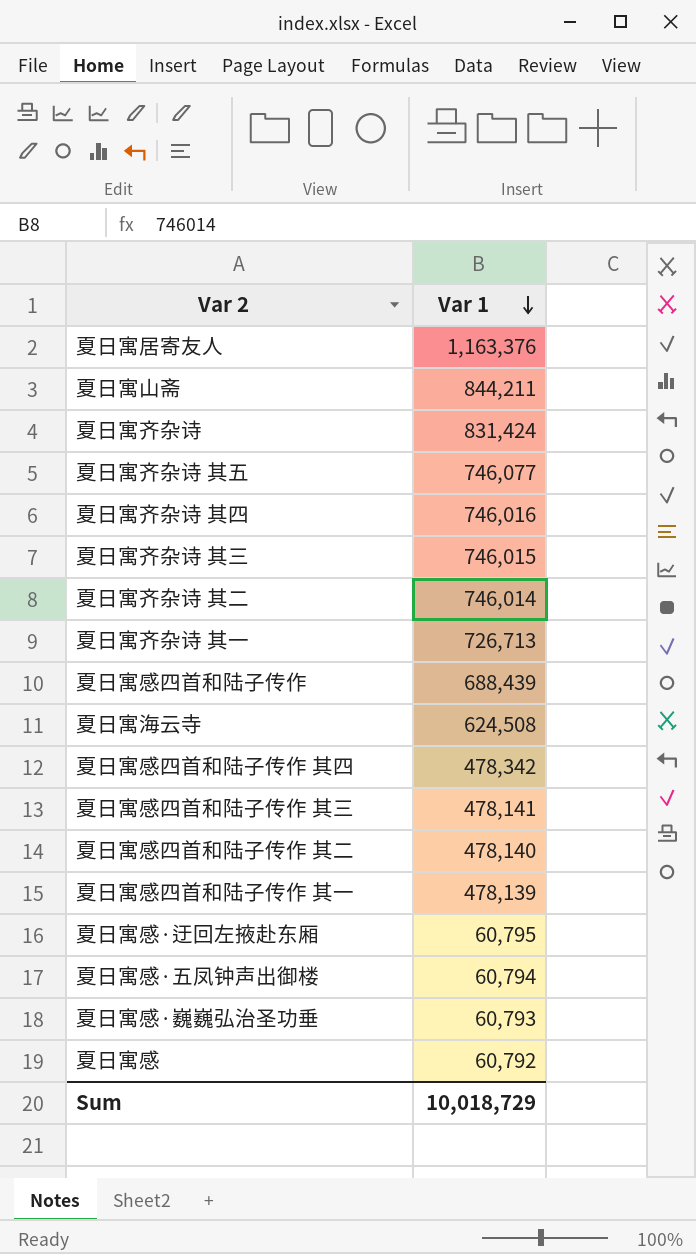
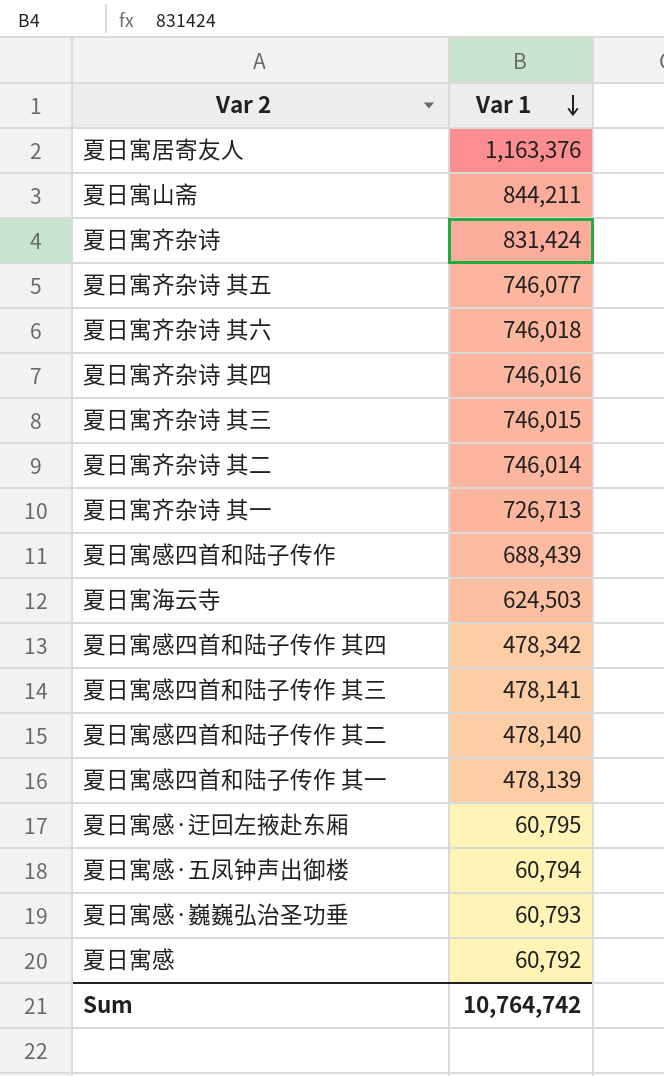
row 夏日寓齐杂诗 其六: none -> 746,018
夏日寓海云寺 | Var 1: 624,508 -> 624,503
Sum | Var 1: 10,018,729 -> 10,764,742

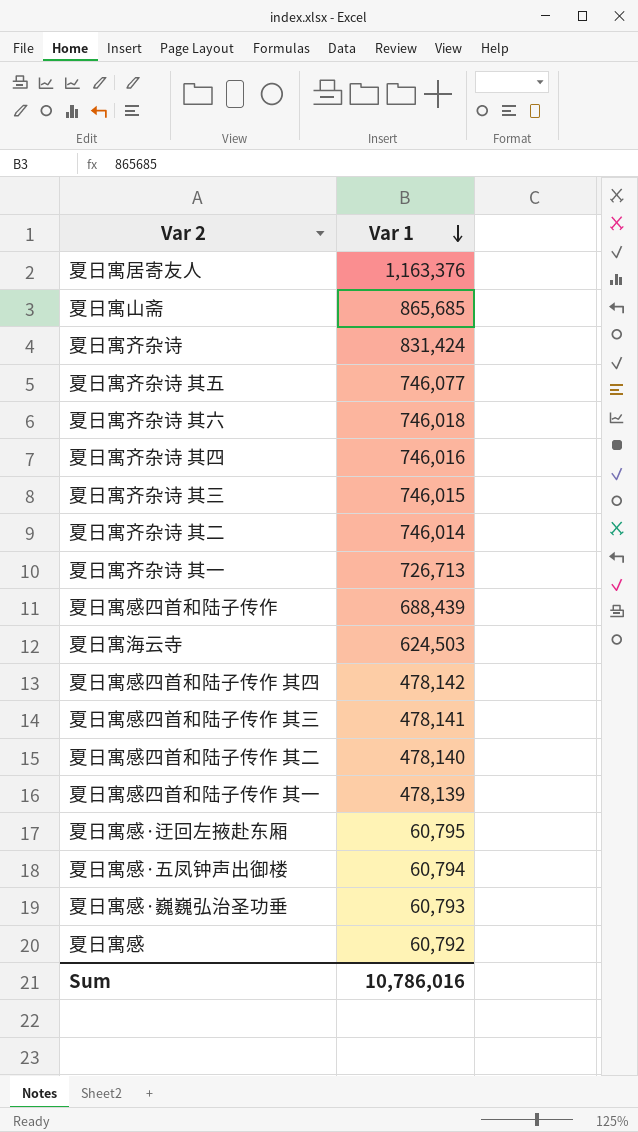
夏日寓山斋 | Var 1: 844,211 -> 865,685
夏日寓感四首和陆子传作 其四 | Var 1: 478,342 -> 478,142
Sum | Var 1: 10,764,742 -> 10,786,016

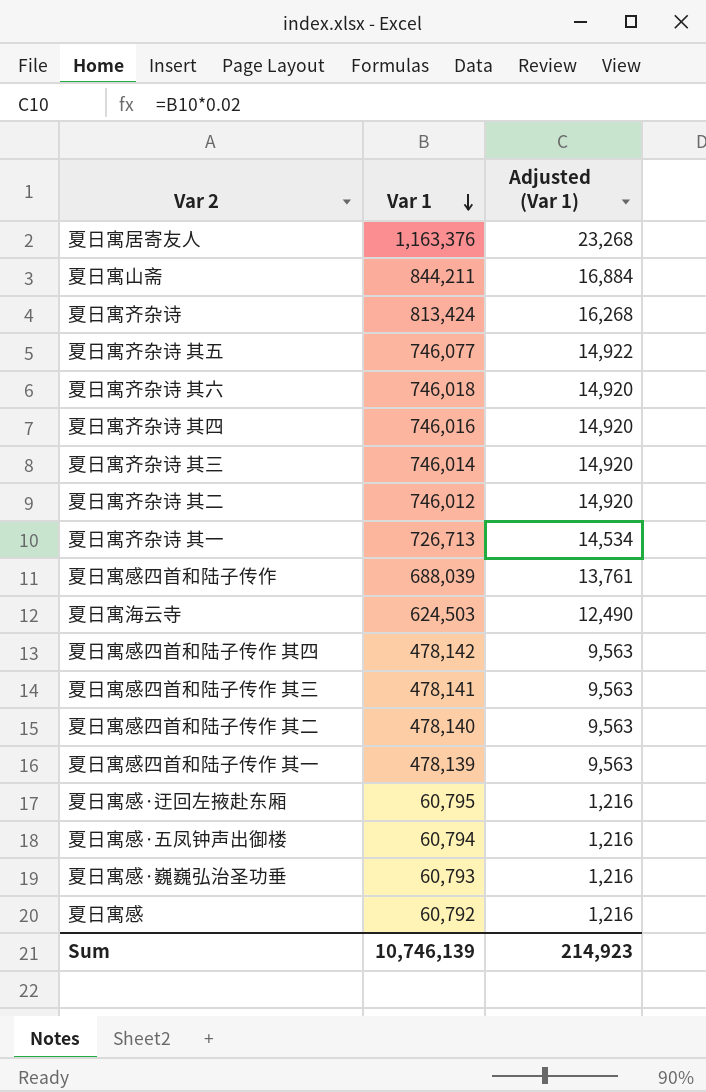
column Adjusted (Var 1) | formula: none -> [Var 1] * 0.02
夏日寓山斋 | Var 1: 865,685 -> 844,211
夏日寓齐杂诗 | Var 1: 831,424 -> 813,424
夏日寓齐杂诗 其三 | Var 1: 746,015 -> 746,014
夏日寓齐杂诗 其二 | Var 1: 746,014 -> 746,012
夏日寓感四首和陆子传作 | Var 1: 688,439 -> 688,039
Sum | Var 1: 10,786,016 -> 10,746,139

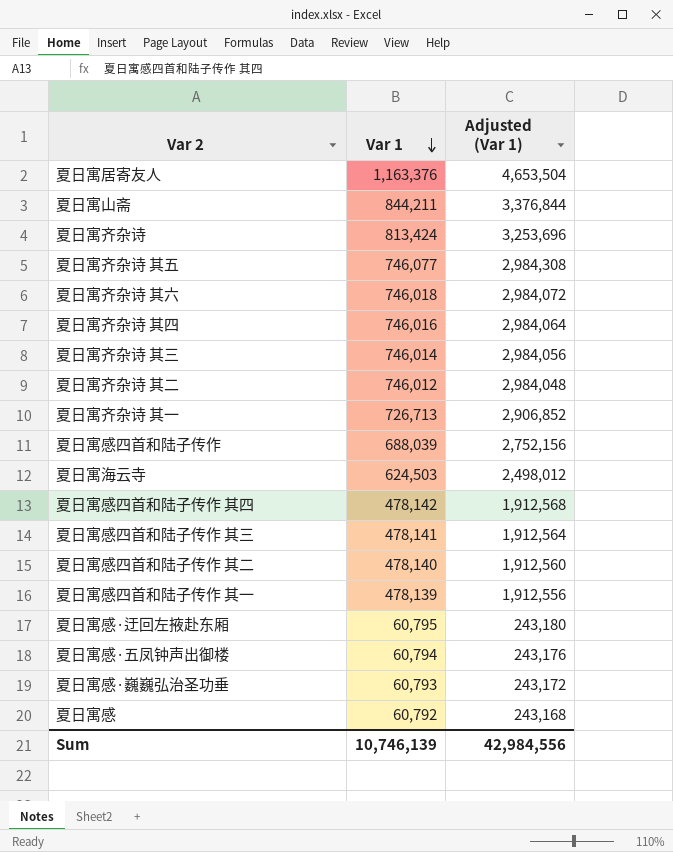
column Adjusted (Var 1) | formula: [Var 1] * 0.02 -> [Var 1] * 4
Sum | Adjusted (Var 1): 214,923 -> 42,984,556

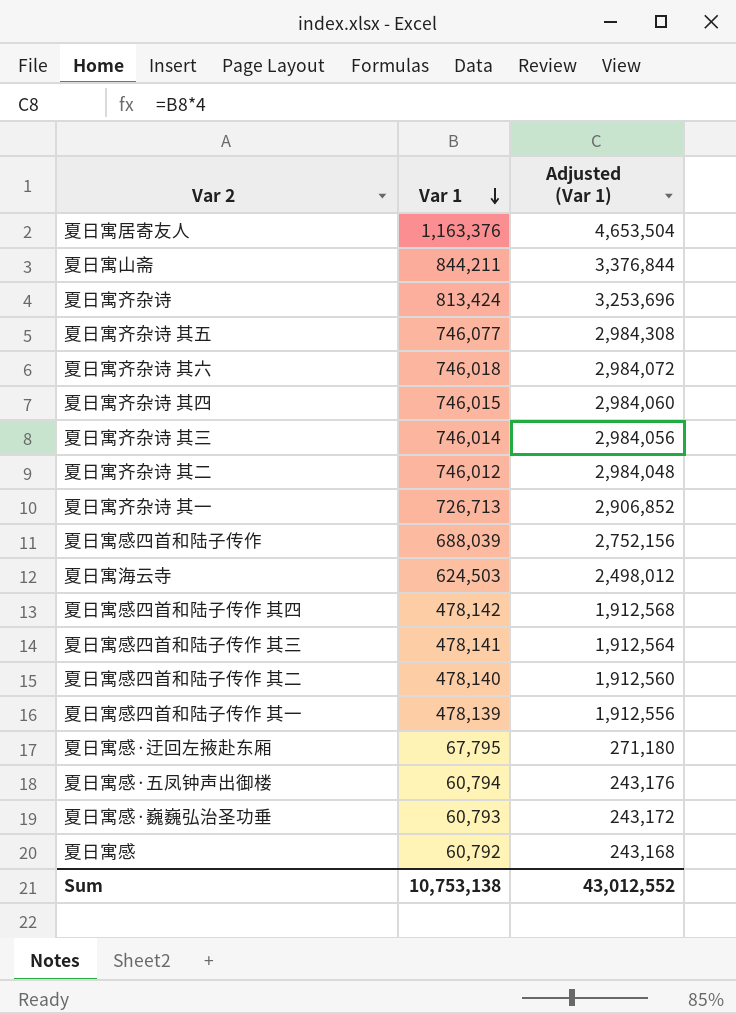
夏日寓齐杂诗 其四 | Var 1: 746,016 -> 746,015
夏日寓齐杂诗 其四 | Adjusted (Var 1): 2,984,064 -> 2,984,060
夏日寓感·迂回左掖赴东厢 | Var 1: 60,795 -> 67,795
夏日寓感·迂回左掖赴东厢 | Adjusted (Var 1): 243,180 -> 271,180
Sum | Var 1: 10,746,139 -> 10,753,138
Sum | Adjusted (Var 1): 42,984,556 -> 43,012,552

